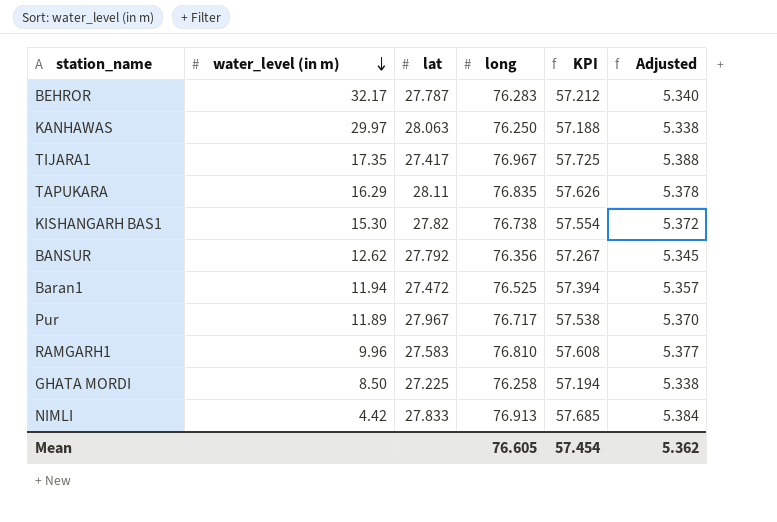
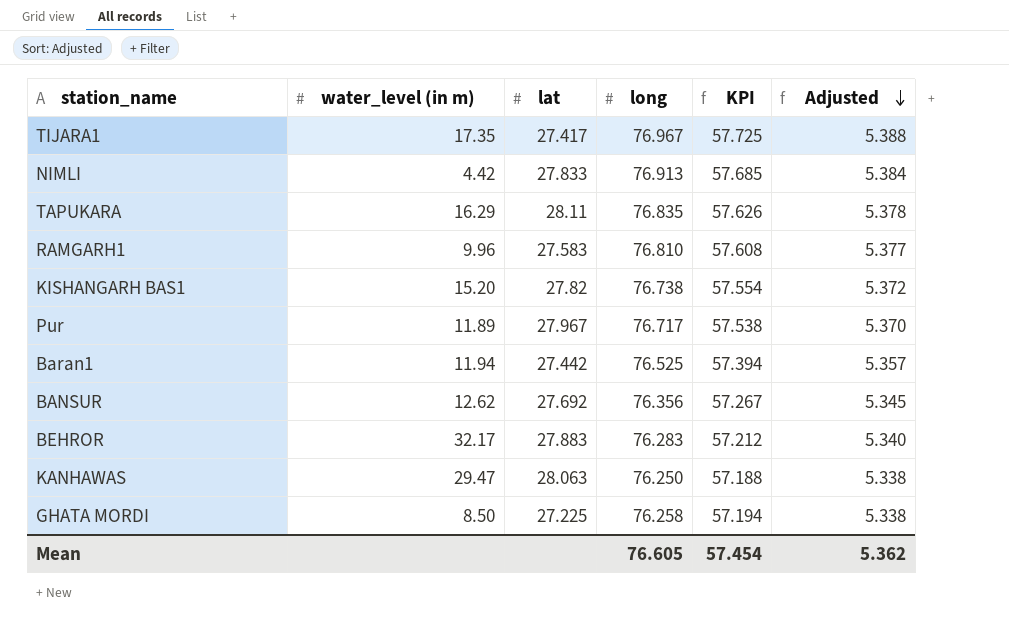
row order: water_level (in m) descending -> Adjusted descending
KISHANGARH BAS1 | water_level (in m): 15.30 -> 15.20
Baran1 | lat: 27.472 -> 27.442
BANSUR | lat: 27.792 -> 27.692
BEHROR | lat: 27.787 -> 27.883
KANHAWAS | water_level (in m): 29.97 -> 29.47

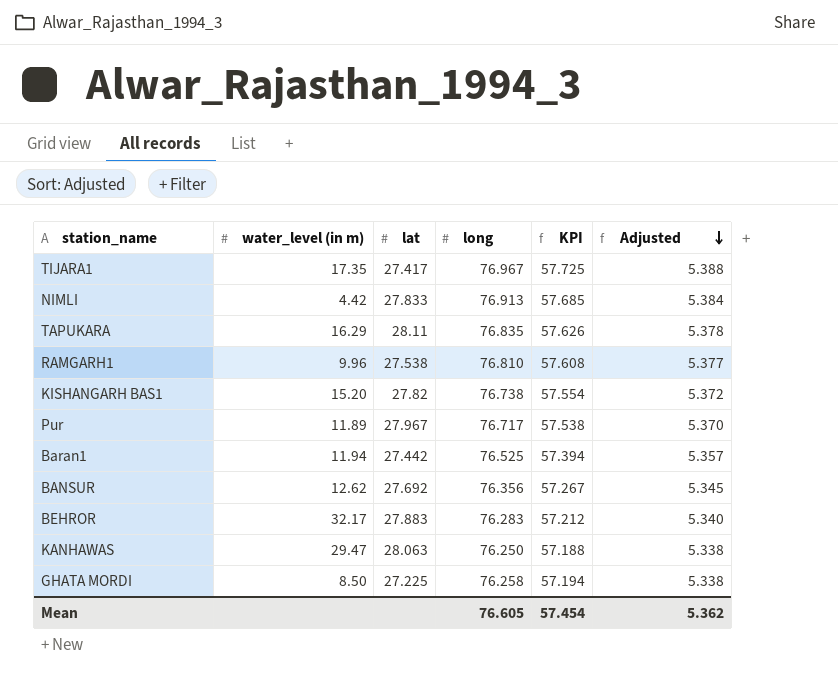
RAMGARH1 | lat: 27.583 -> 27.538

